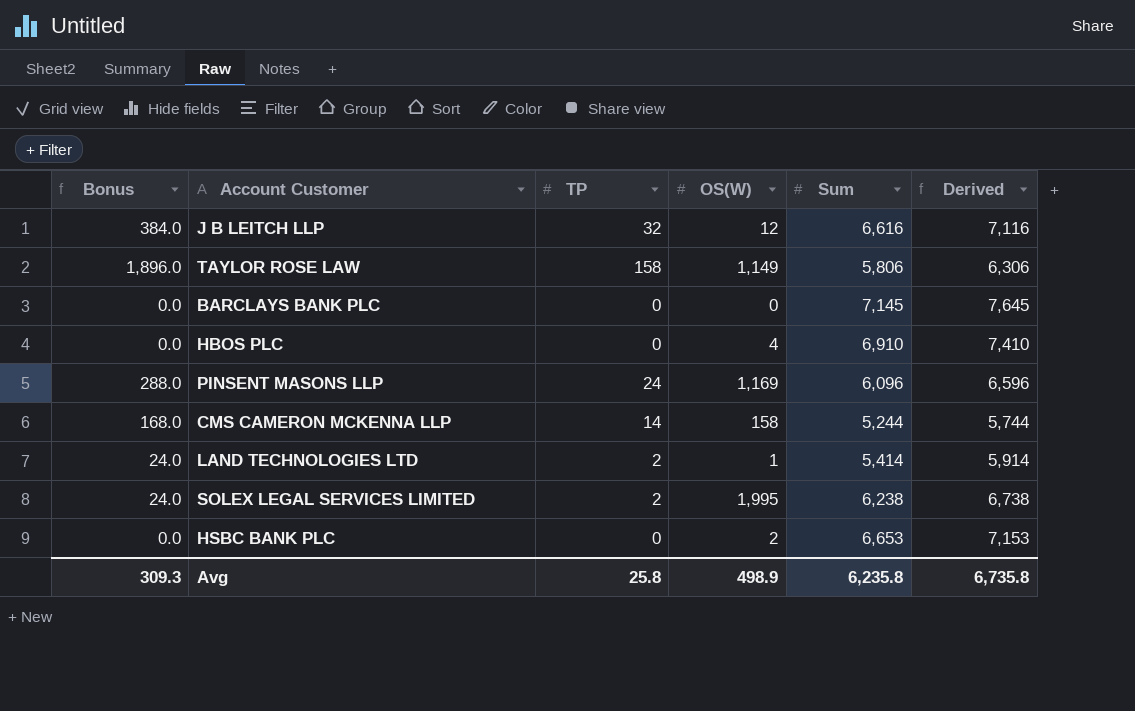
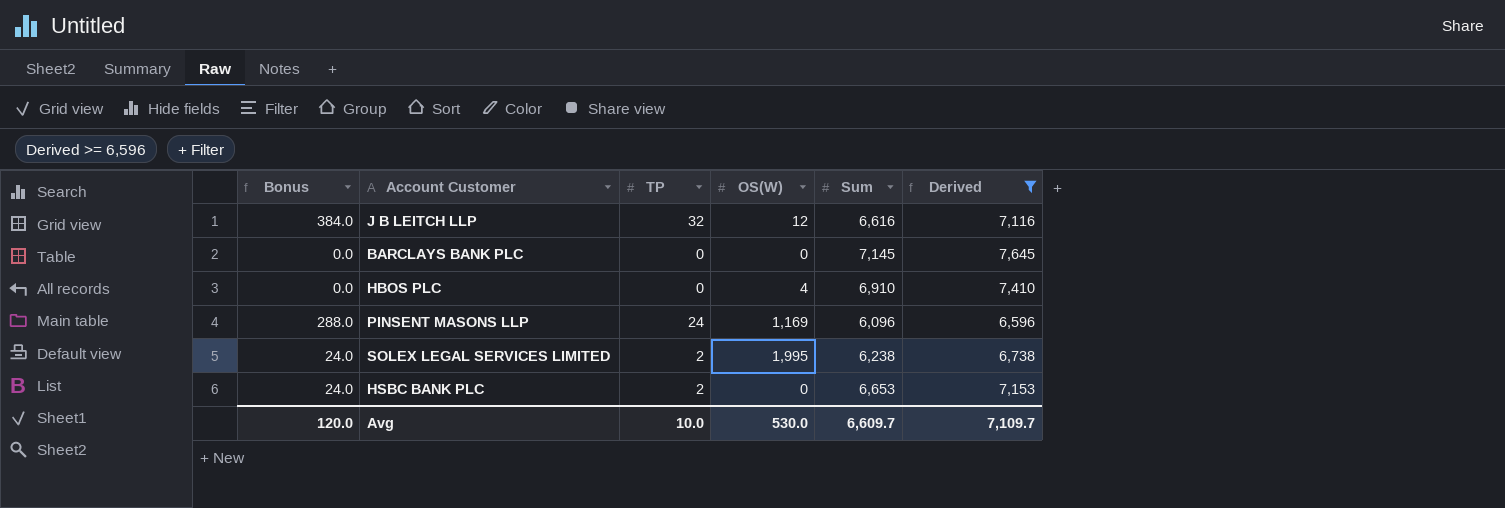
filter: none -> Derived >= 6,596
HSBC BANK PLC | Bonus: 0.0 -> 24.0
HSBC BANK PLC | TP: 0 -> 2
HSBC BANK PLC | OS(W): 2 -> 0
Avg | Bonus: 309.3 -> 120.0
Avg | TP: 25.8 -> 10.0
Avg | OS(W): 498.9 -> 530.0
Avg | Sum: 6,235.8 -> 6,609.7
Avg | Derived: 6,735.8 -> 7,109.7

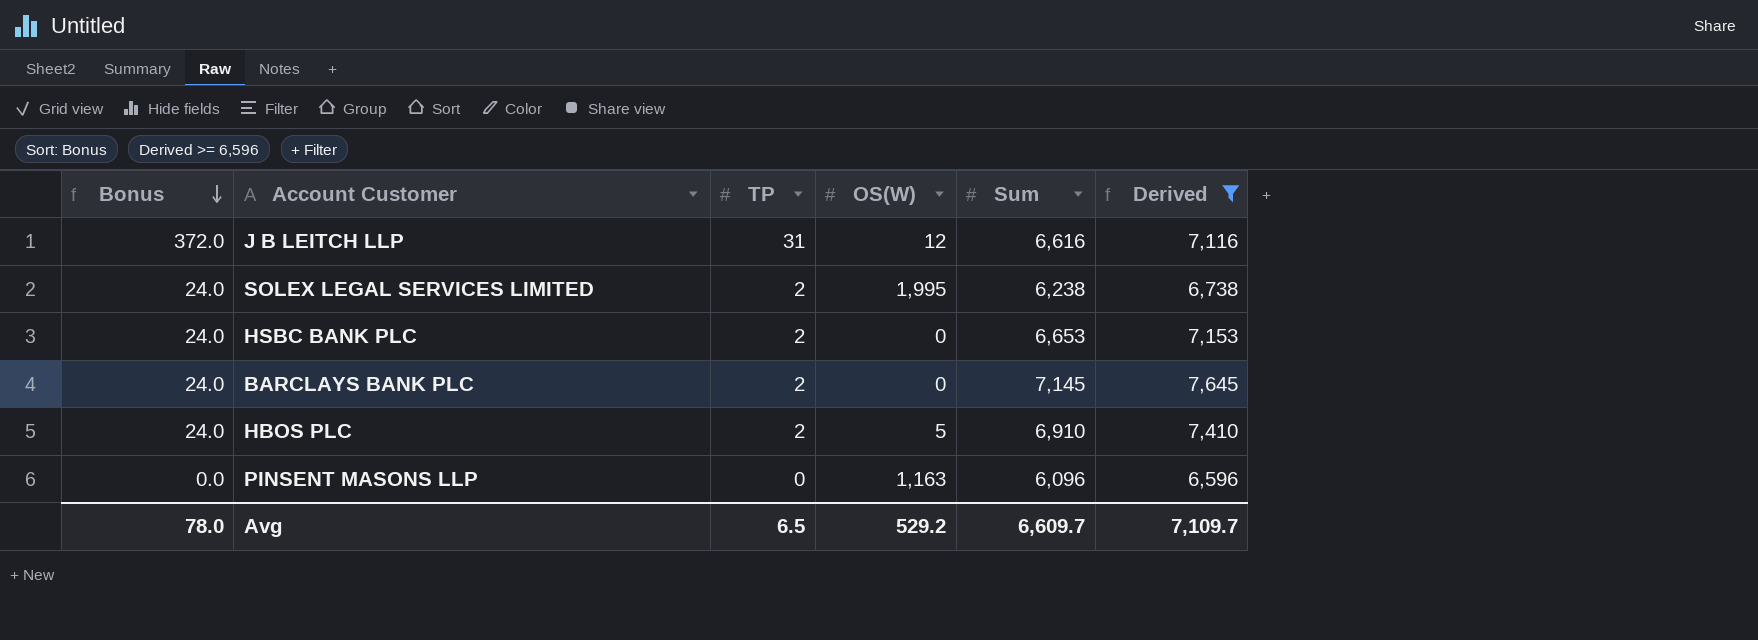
row order: none -> Bonus descending
J B LEITCH LLP | Bonus: 384.0 -> 372.0
J B LEITCH LLP | TP: 32 -> 31
BARCLAYS BANK PLC | Bonus: 0.0 -> 24.0
BARCLAYS BANK PLC | TP: 0 -> 2
HBOS PLC | Bonus: 0.0 -> 24.0
HBOS PLC | TP: 0 -> 2
HBOS PLC | OS(W): 4 -> 5
PINSENT MASONS LLP | Bonus: 288.0 -> 0.0
PINSENT MASONS LLP | TP: 24 -> 0
PINSENT MASONS LLP | OS(W): 1,169 -> 1,163
Avg | Bonus: 120.0 -> 78.0
Avg | TP: 10.0 -> 6.5
Avg | OS(W): 530.0 -> 529.2

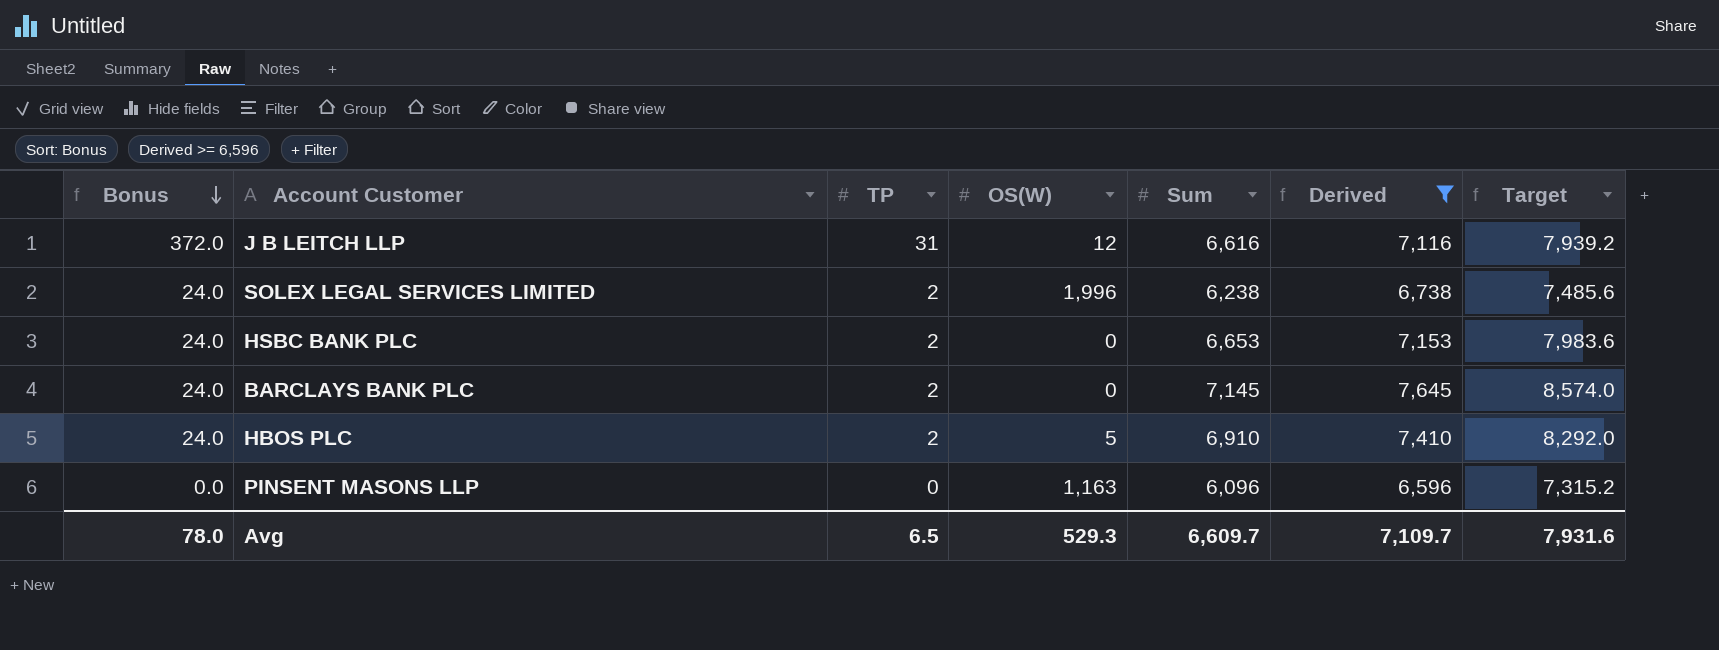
column Target | formula: none -> [Sum] * 1.2
SOLEX LEGAL SERVICES LIMITED | OS(W): 1,995 -> 1,996
Avg | OS(W): 529.2 -> 529.3

